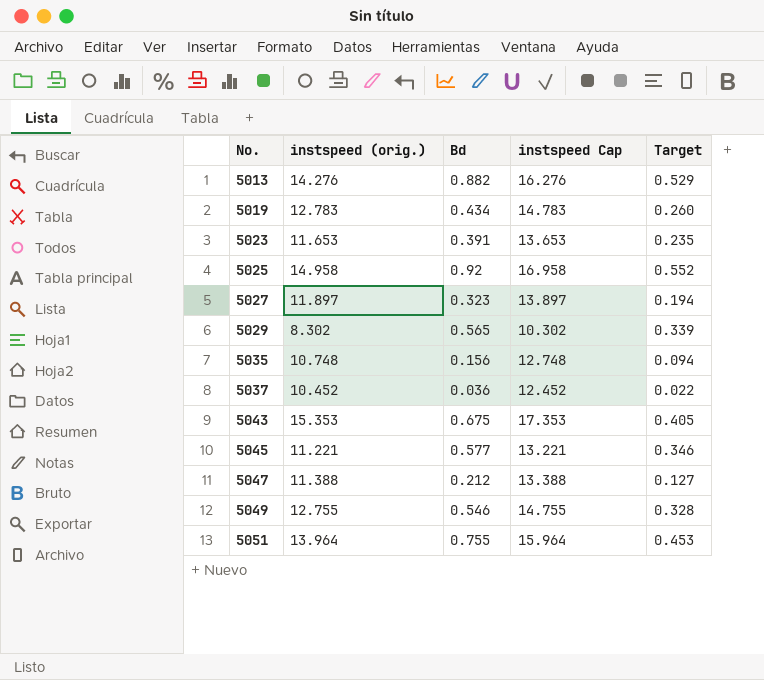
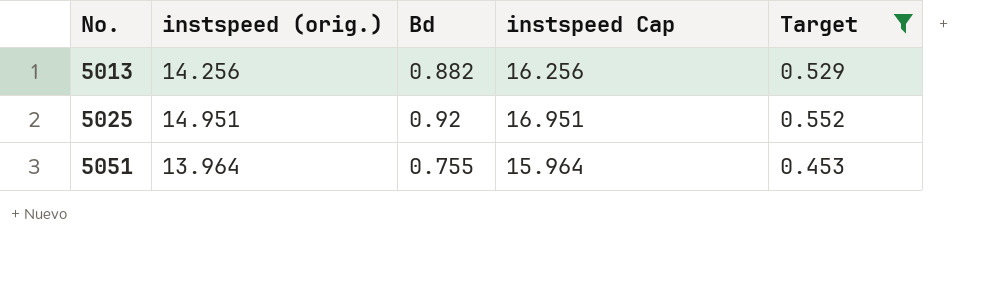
filter: none -> Target >= 0.453
5013 | instspeed (orig.): 14.276 -> 14.256
5013 | instspeed Cap: 16.276 -> 16.256
5025 | instspeed (orig.): 14.958 -> 14.951
5025 | instspeed Cap: 16.958 -> 16.951

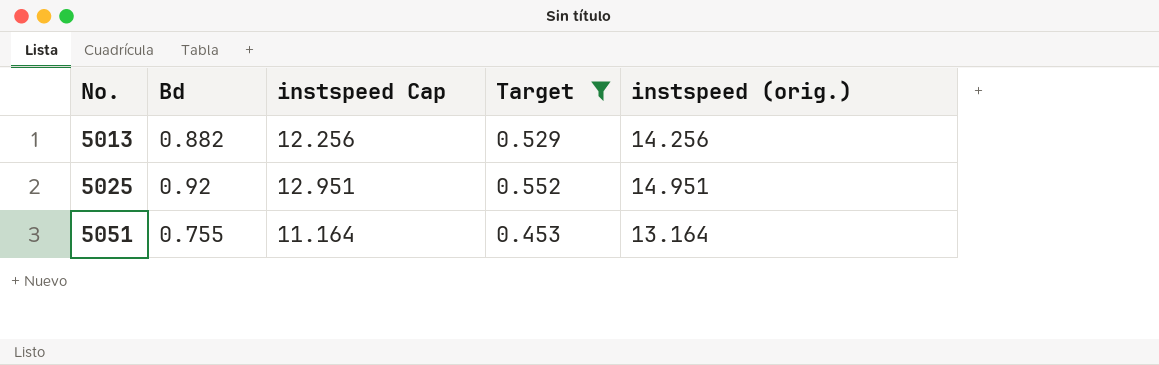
column instspeed Cap | formula: [instspeed (orig.)] + 2 -> [instspeed (orig.)] - 2
column instspeed (orig.) | position: 2 -> 5
5051 | instspeed (orig.): 13.964 -> 13.164

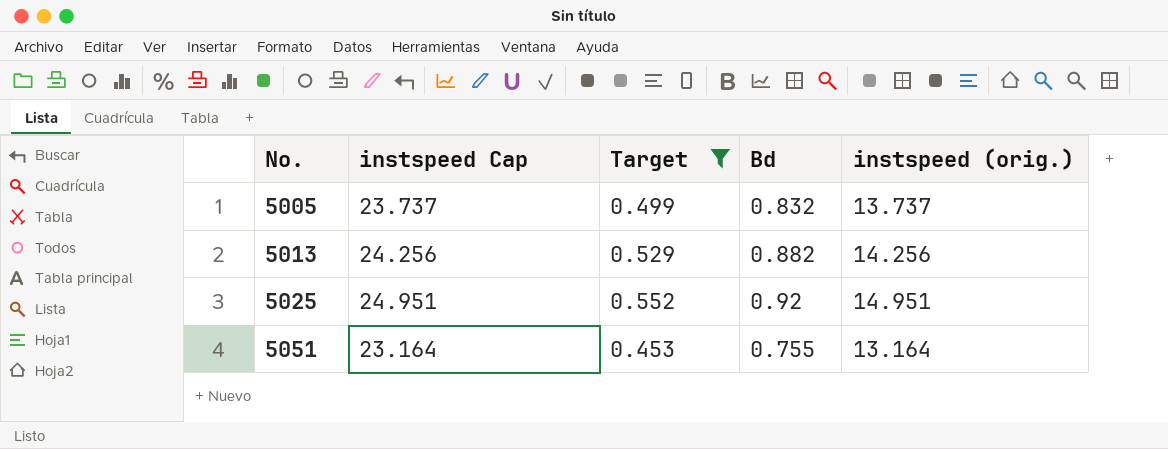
column instspeed Cap | formula: [instspeed (orig.)] - 2 -> [instspeed (orig.)] + 10
column Bd | position: 2 -> 4
row 5005: none -> 23.737 | 0.499 | 0.832 | 13.737

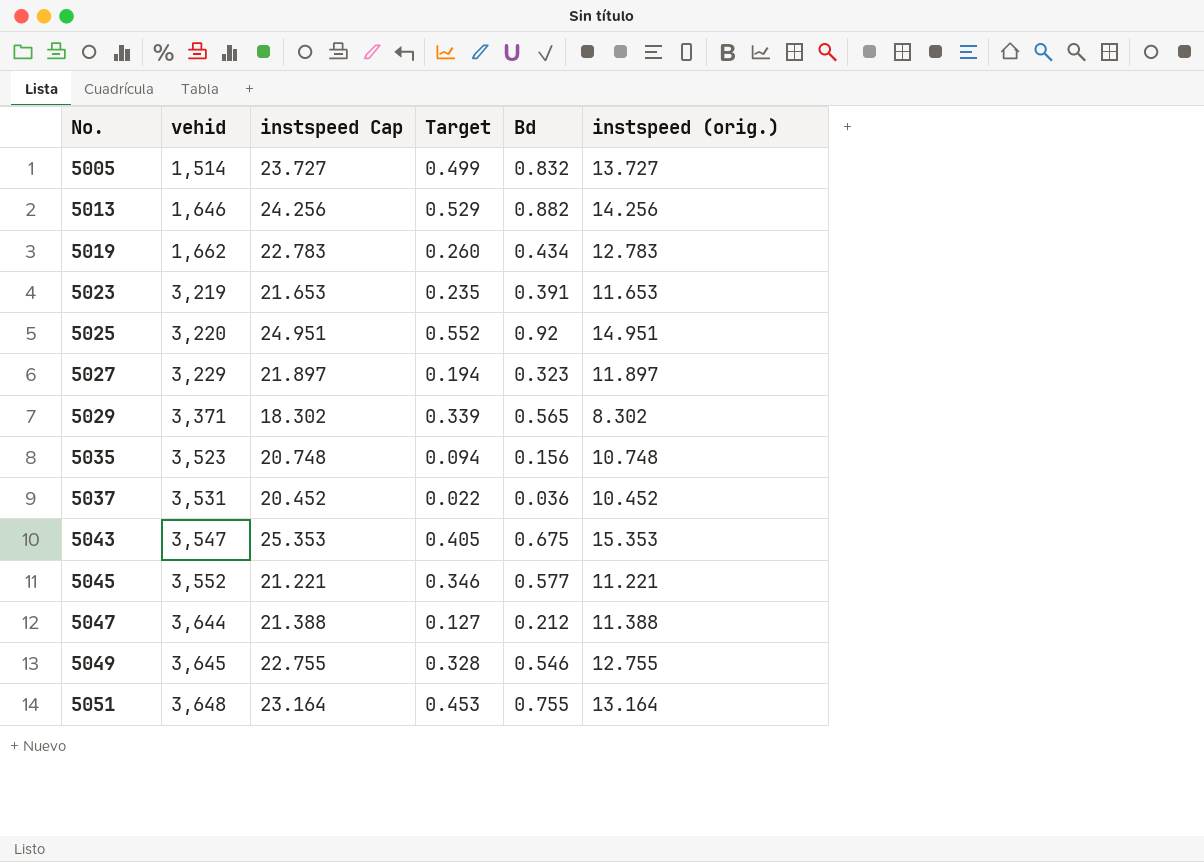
filter: Target >= 0.453 -> none
column vehid | position: none -> 2
5005 | instspeed Cap: 23.737 -> 23.727
5005 | instspeed (orig.): 13.737 -> 13.727

